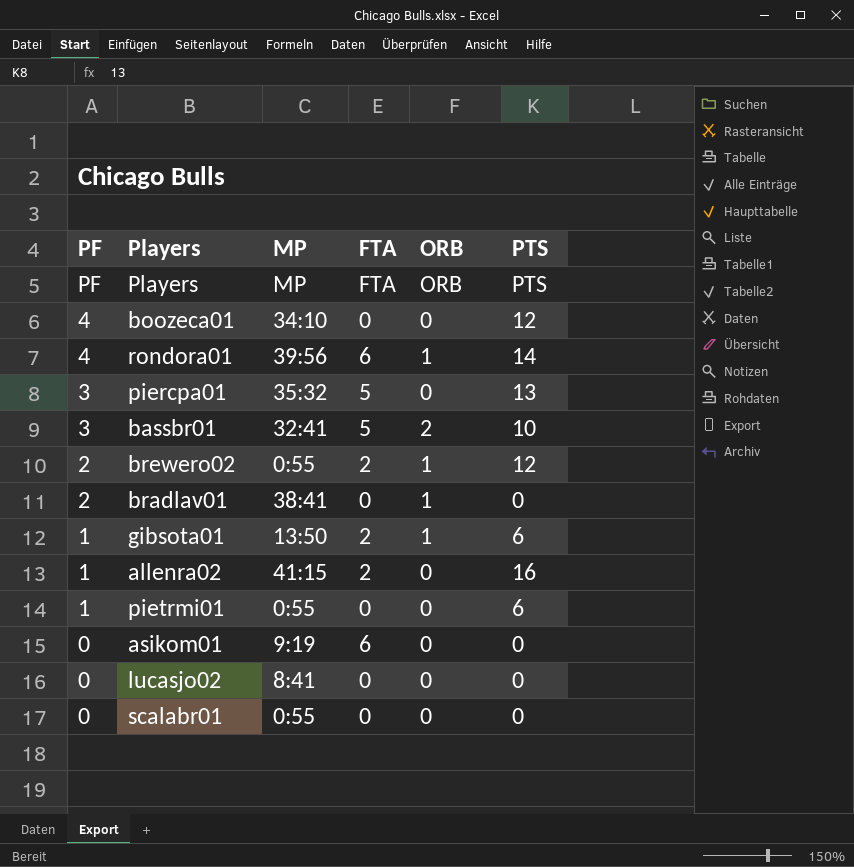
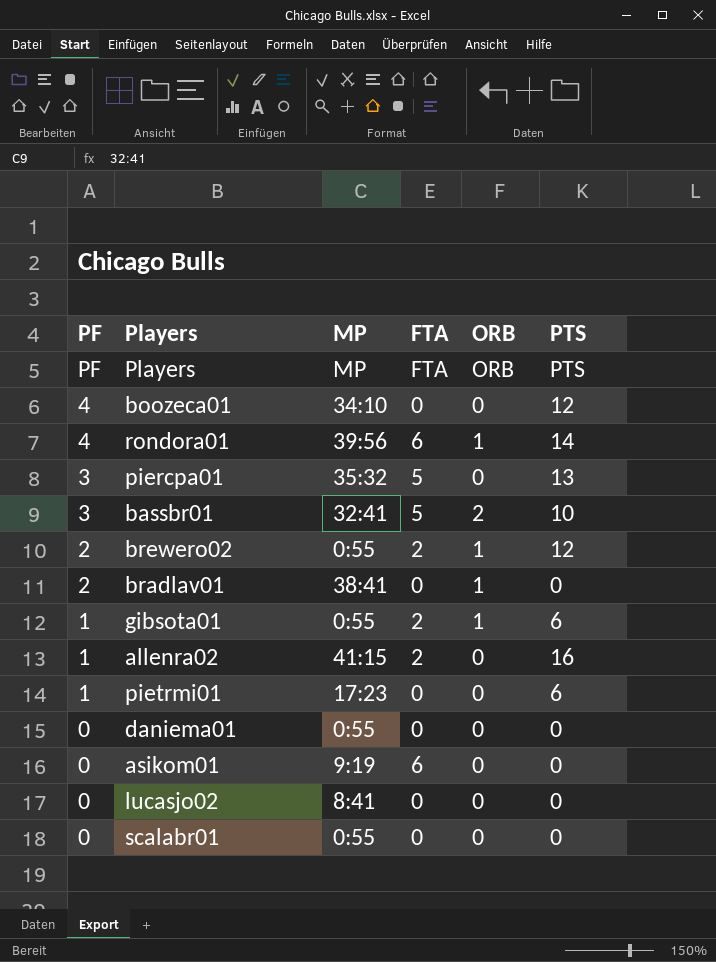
gibsota01 | MP: 13:50 -> 0:55
pietrmi01 | MP: 0:55 -> 17:23
row daniema01: none -> 0 | 0:55 | 0 | 0 | 0

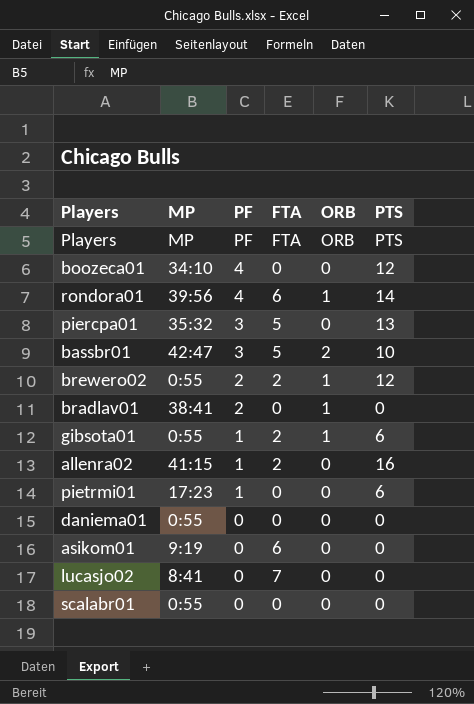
column PF | position: 1 -> 3
bassbr01 | MP: 32:41 -> 42:47
lucasjo02 | FTA: 0 -> 7

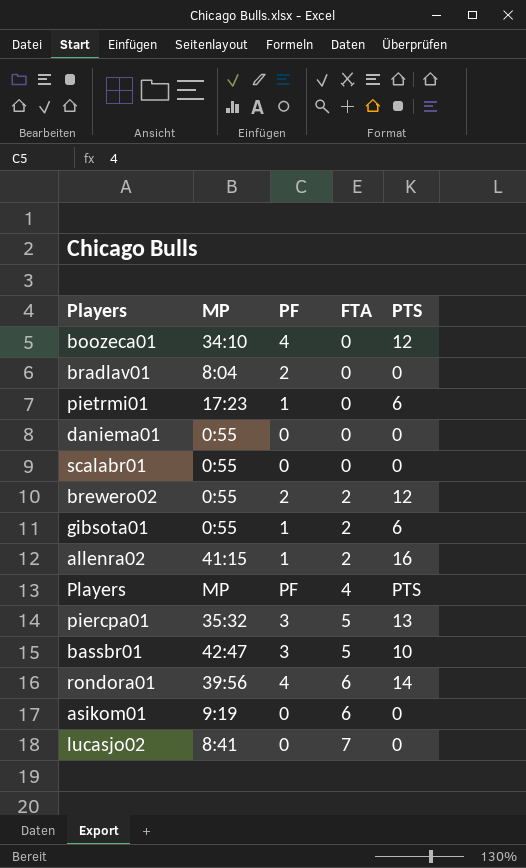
row order: PF descending -> FTA ascending
column ORB | position: 5 -> none
bradlav01 | MP: 38:41 -> 8:04
Players | FTA: FTA -> 4

